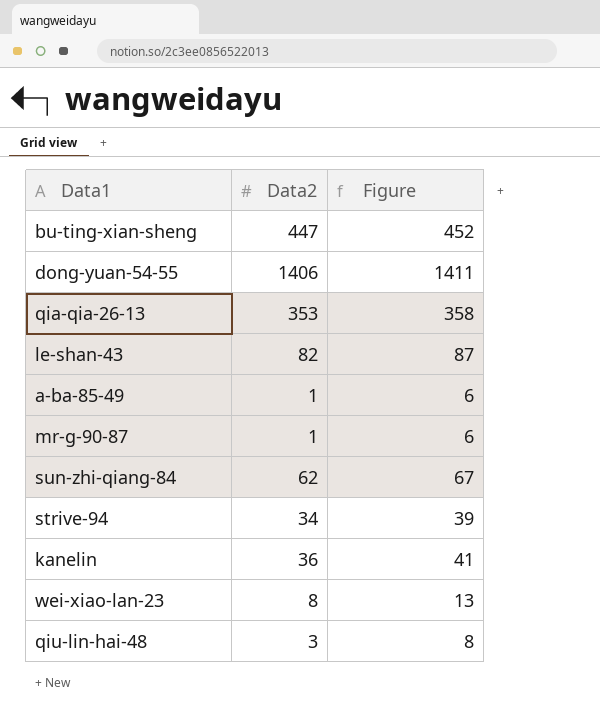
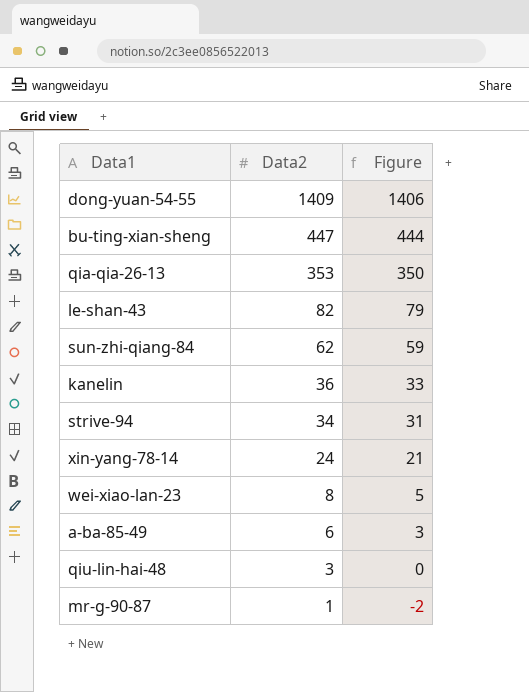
row order: none -> Data2 descending
column Figure | formula: [Data2] + 5 -> [Data2] - 3
dong-yuan-54-55 | Data2: 1406 -> 1409
row xin-yang-78-14: none -> 24 | 21
a-ba-85-49 | Data2: 1 -> 6

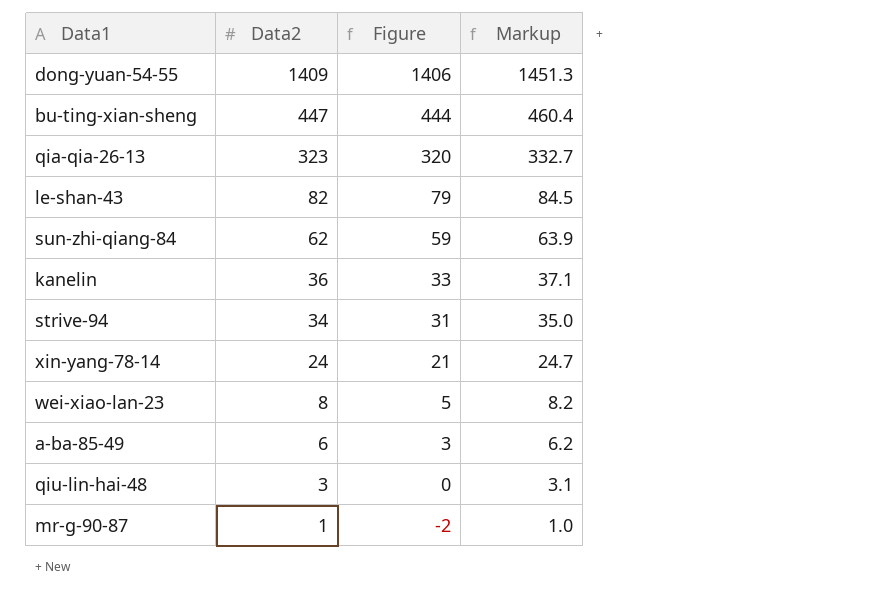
column Markup | formula: none -> [Data2] * 1.03
qia-qia-26-13 | Data2: 353 -> 323
qia-qia-26-13 | Figure: 350 -> 320

